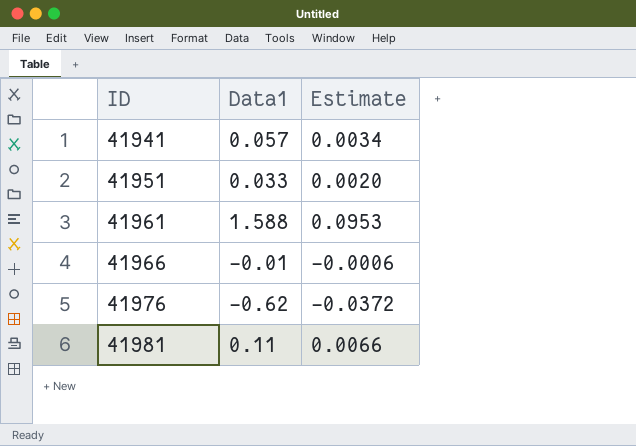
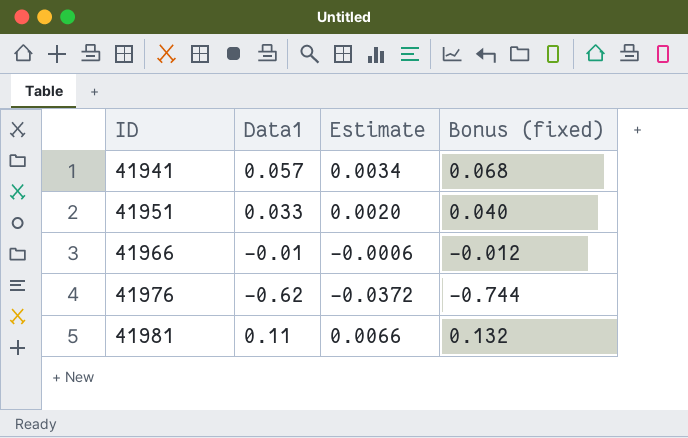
column Bonus (fixed) | formula: none -> [Data1] * 1.2
row 41961: 1.588 | 0.0953 -> none

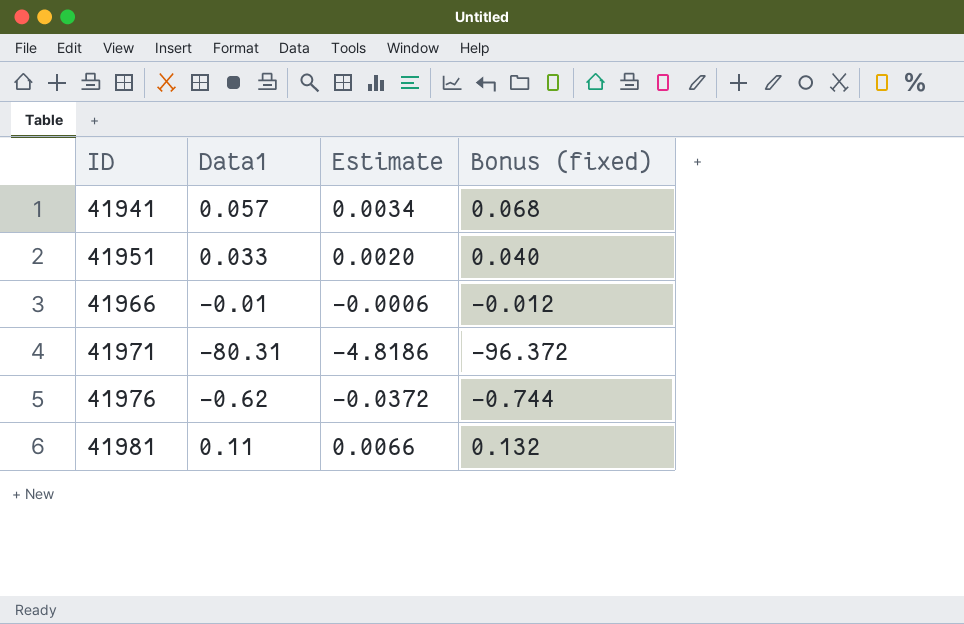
row 41971: none -> -80.31 | -4.8186 | -96.372

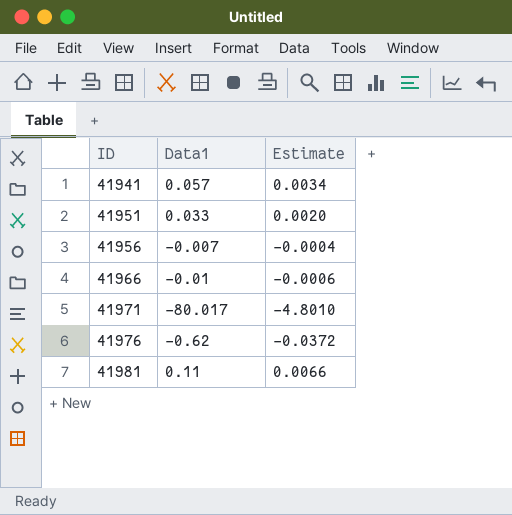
column Bonus (fixed) | formula: [Data1] * 1.2 -> none
row 41956: none -> -0.007 | -0.0004
41971 | Data1: -80.31 -> -80.017
41971 | Estimate: -4.8186 -> -4.8010

